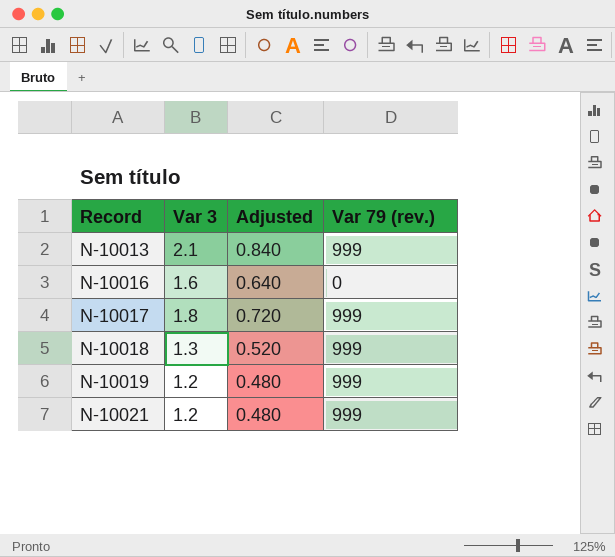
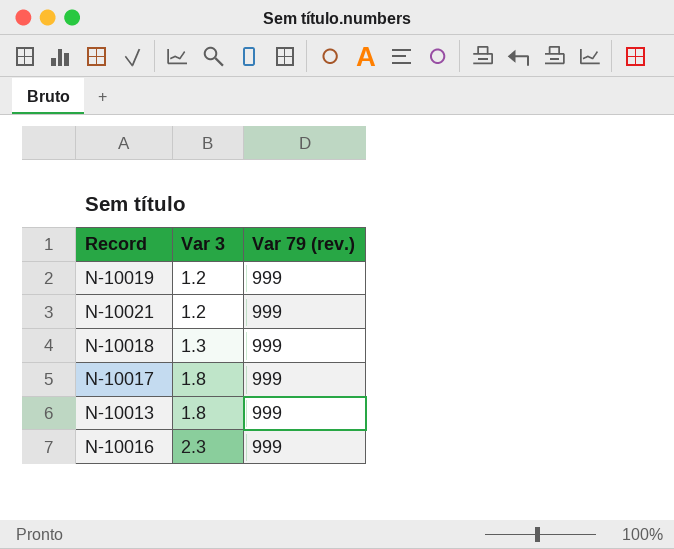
row order: Record ascending -> Var 3 ascending
column Adjusted | formula: [Var 3] * 0.4 -> none
N-10013 | Var 3: 2.1 -> 1.8
N-10016 | Var 3: 1.6 -> 2.3
N-10016 | Var 79 (rev.): 0 -> 999

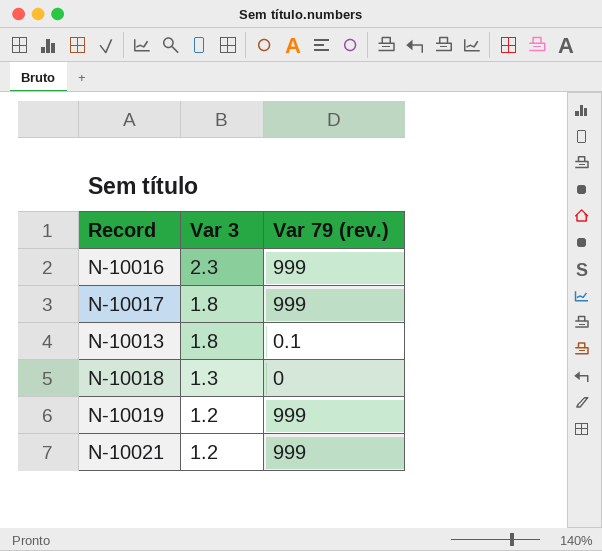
row order: Var 3 ascending -> Var 3 descending
N-10013 | Var 79 (rev.): 999 -> 0.1
N-10018 | Var 79 (rev.): 999 -> 0

